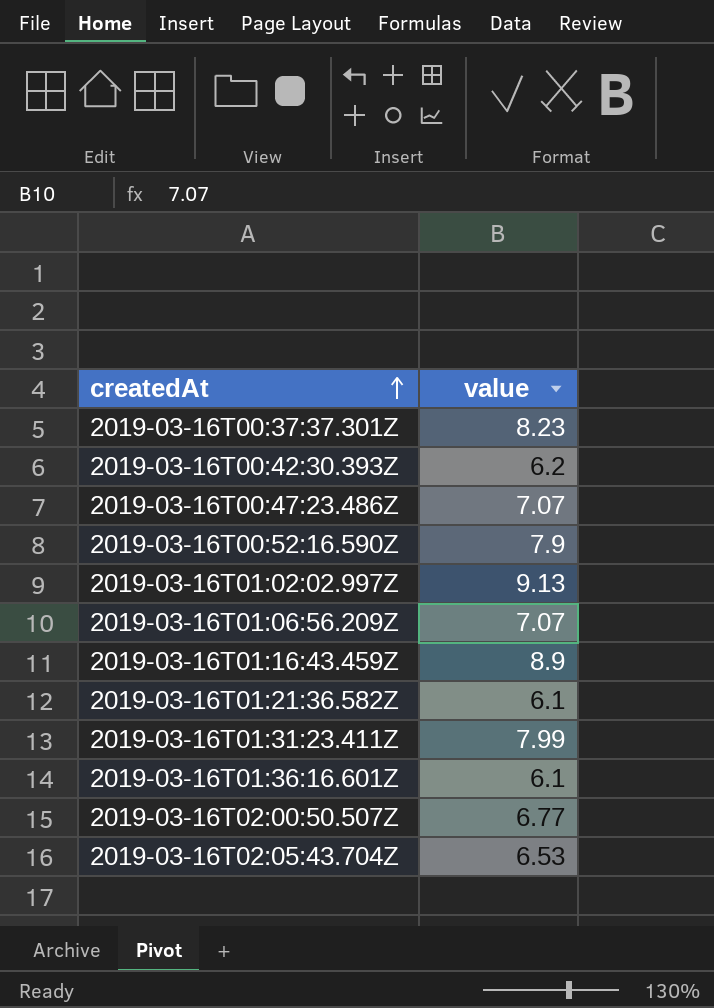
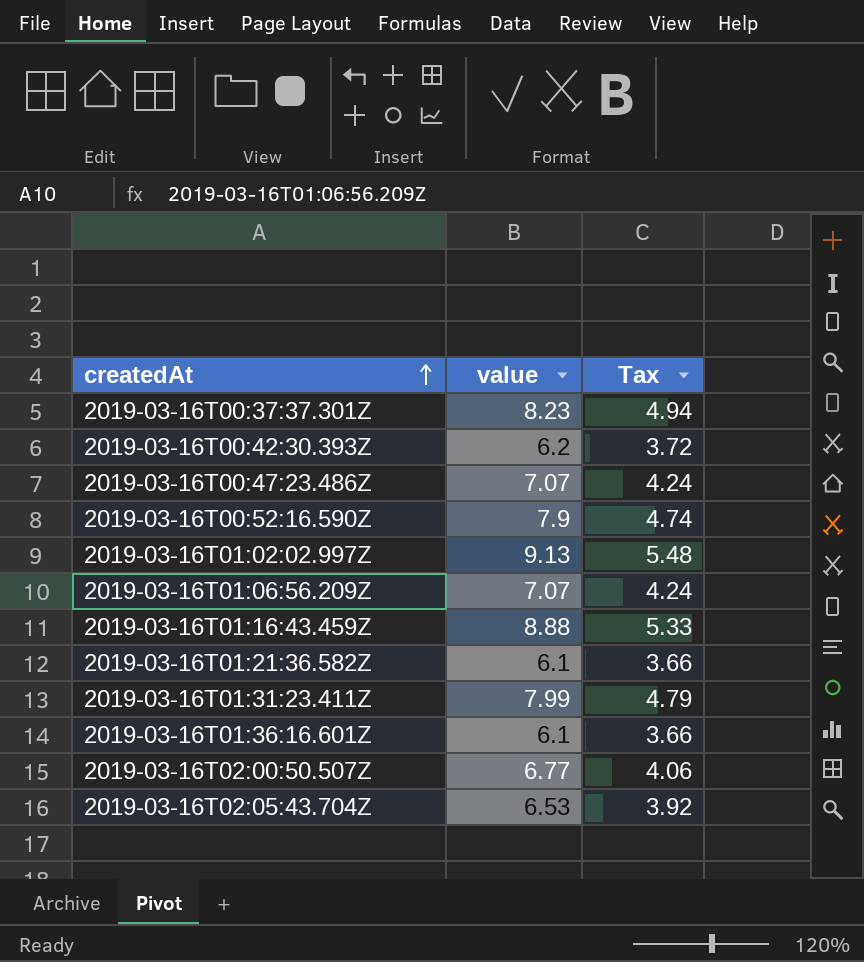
column Tax | formula: none -> [value] * 0.6
2019-03-16T01:16:43.459Z | value: 8.9 -> 8.88

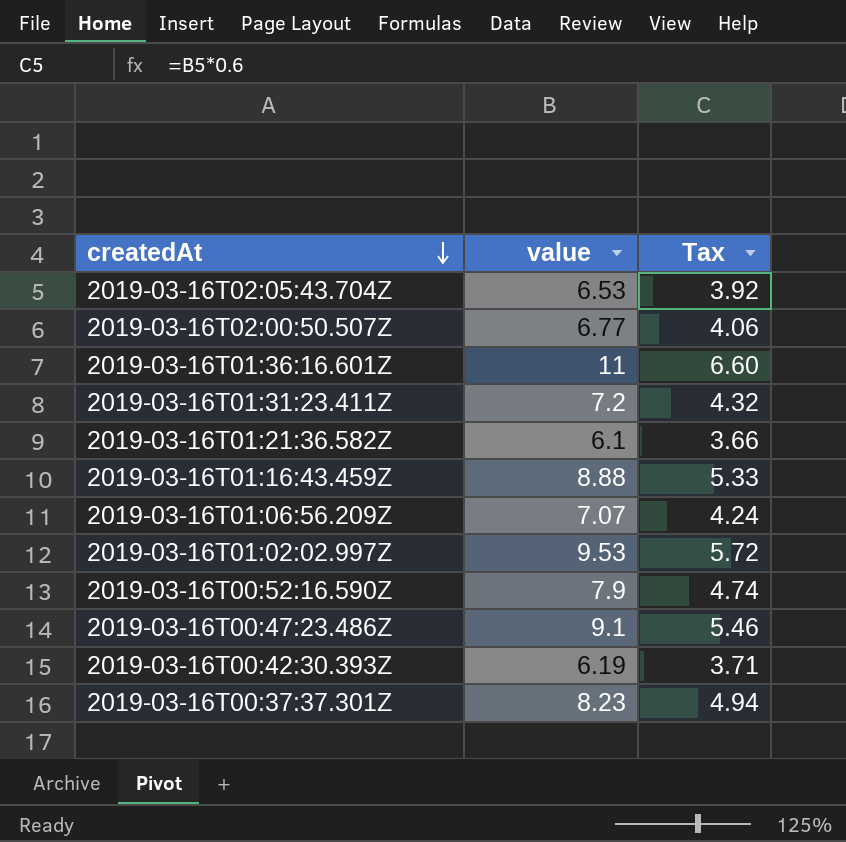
row order: createdAt ascending -> createdAt descending
2019-03-16T01:36:16.601Z | value: 6.1 -> 11
2019-03-16T01:36:16.601Z | Tax: 3.66 -> 6.60
2019-03-16T01:31:23.411Z | value: 7.99 -> 7.2
2019-03-16T01:31:23.411Z | Tax: 4.79 -> 4.32
2019-03-16T01:02:02.997Z | value: 9.13 -> 9.53
2019-03-16T01:02:02.997Z | Tax: 5.48 -> 5.72
2019-03-16T00:47:23.486Z | value: 7.07 -> 9.1
2019-03-16T00:47:23.486Z | Tax: 4.24 -> 5.46
2019-03-16T00:42:30.393Z | value: 6.2 -> 6.19
2019-03-16T00:42:30.393Z | Tax: 3.72 -> 3.71

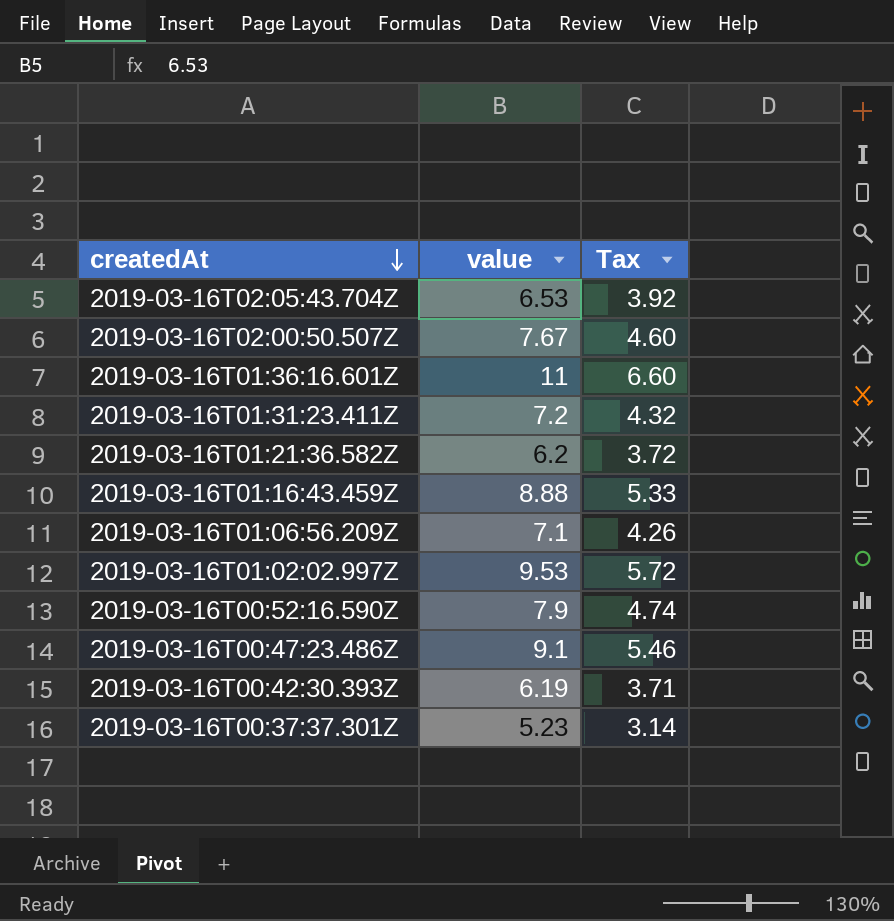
2019-03-16T02:00:50.507Z | value: 6.77 -> 7.67
2019-03-16T02:00:50.507Z | Tax: 4.06 -> 4.60
2019-03-16T01:21:36.582Z | value: 6.1 -> 6.2
2019-03-16T01:21:36.582Z | Tax: 3.66 -> 3.72
2019-03-16T01:06:56.209Z | value: 7.07 -> 7.1
2019-03-16T01:06:56.209Z | Tax: 4.24 -> 4.26
2019-03-16T00:37:37.301Z | value: 8.23 -> 5.23
2019-03-16T00:37:37.301Z | Tax: 4.94 -> 3.14

